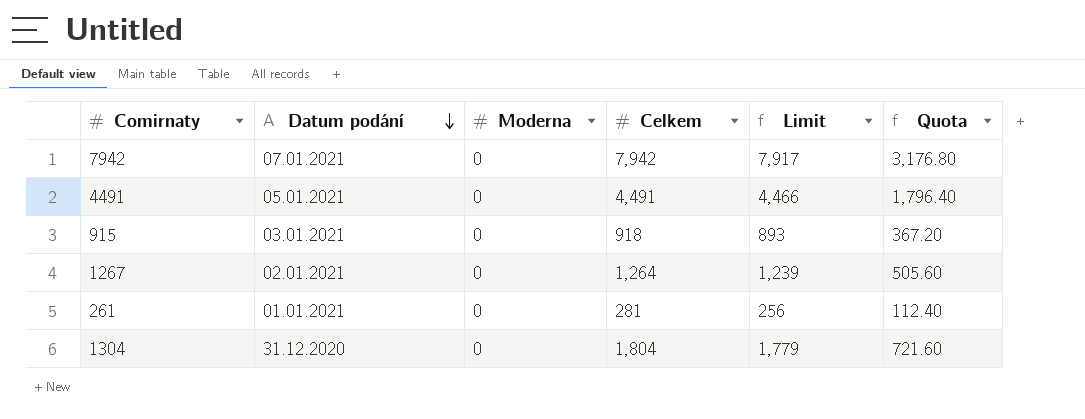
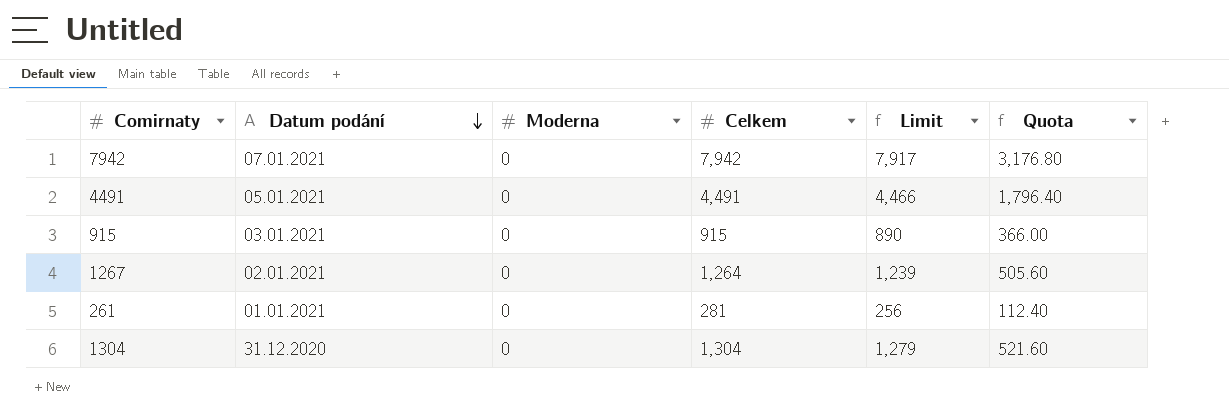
915 | Celkem: 918 -> 915
915 | Limit: 893 -> 890
915 | Quota: 367.20 -> 366.00
1304 | Celkem: 1,804 -> 1,304
1304 | Limit: 1,779 -> 1,279
1304 | Quota: 721.60 -> 521.60

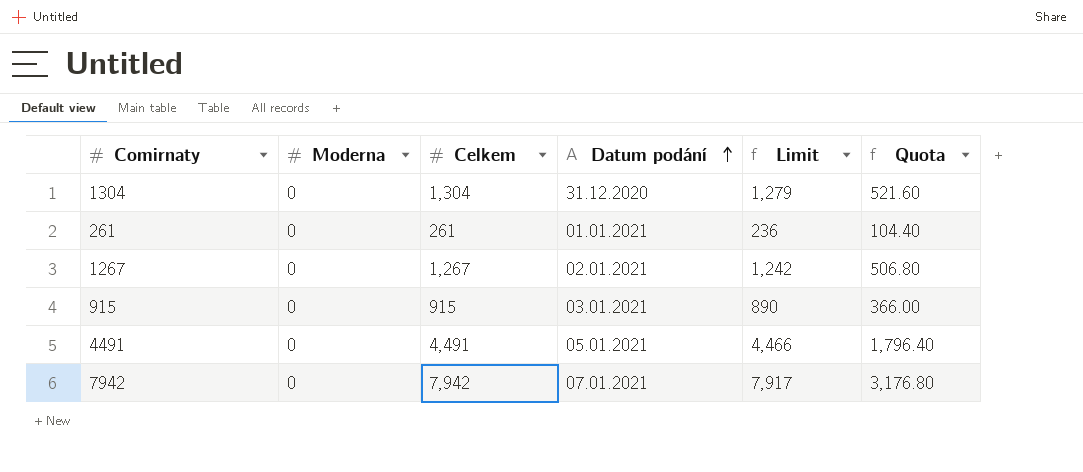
row order: Datum podání descending -> Datum podání ascending
column Datum podání | position: 2 -> 4
261 | Celkem: 281 -> 261
261 | Limit: 256 -> 236
261 | Quota: 112.40 -> 104.40
1267 | Celkem: 1,264 -> 1,267
1267 | Limit: 1,239 -> 1,242
1267 | Quota: 505.60 -> 506.80

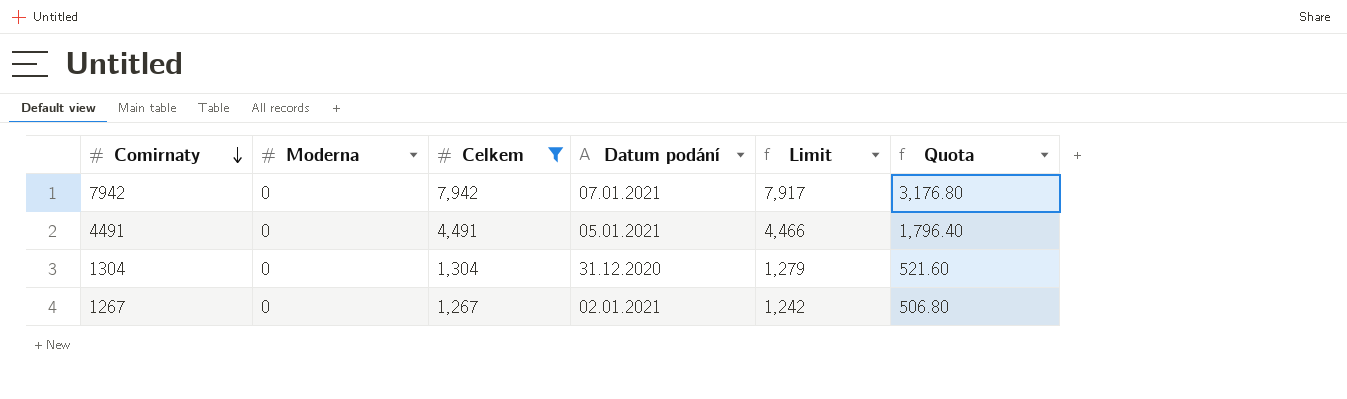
filter: none -> Celkem >= 1,267
row order: Datum podání ascending -> Comirnaty descending

